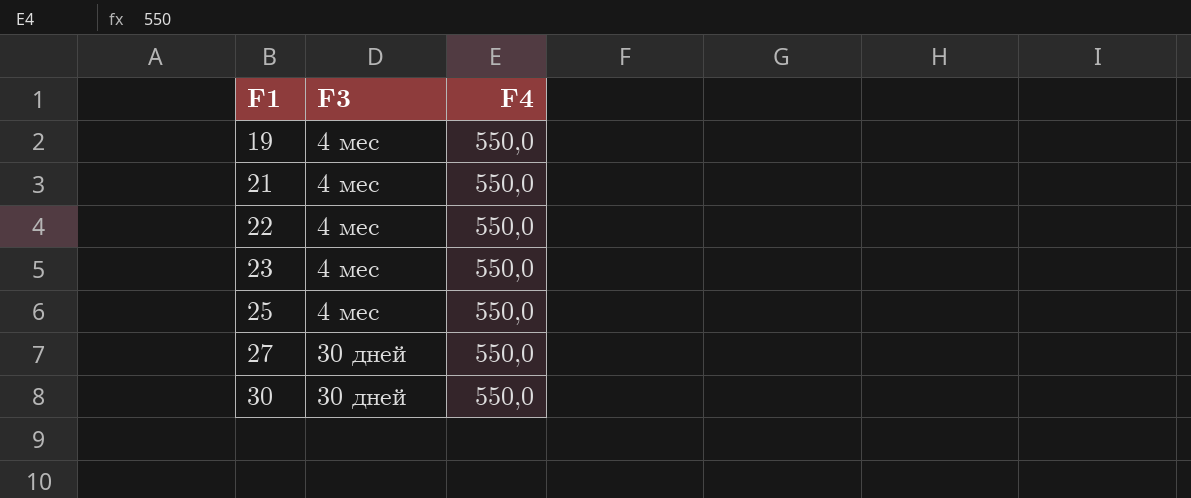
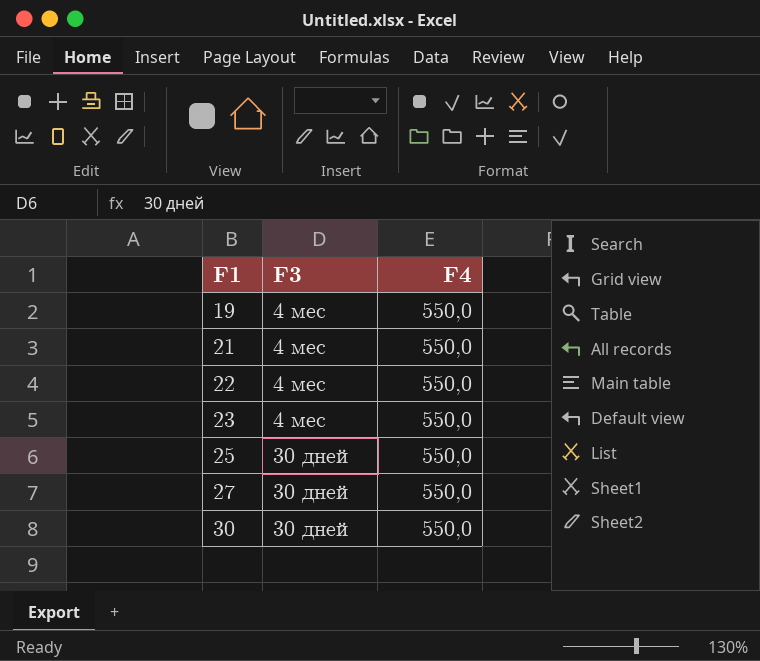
25 | F3: 4 мес -> 30 дней

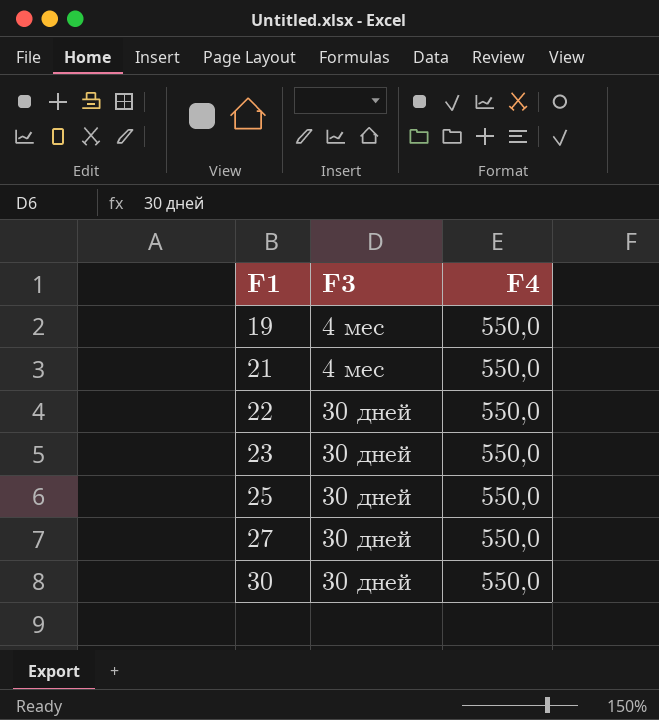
22 | F3: 4 мес -> 30 дней
23 | F3: 4 мес -> 30 дней

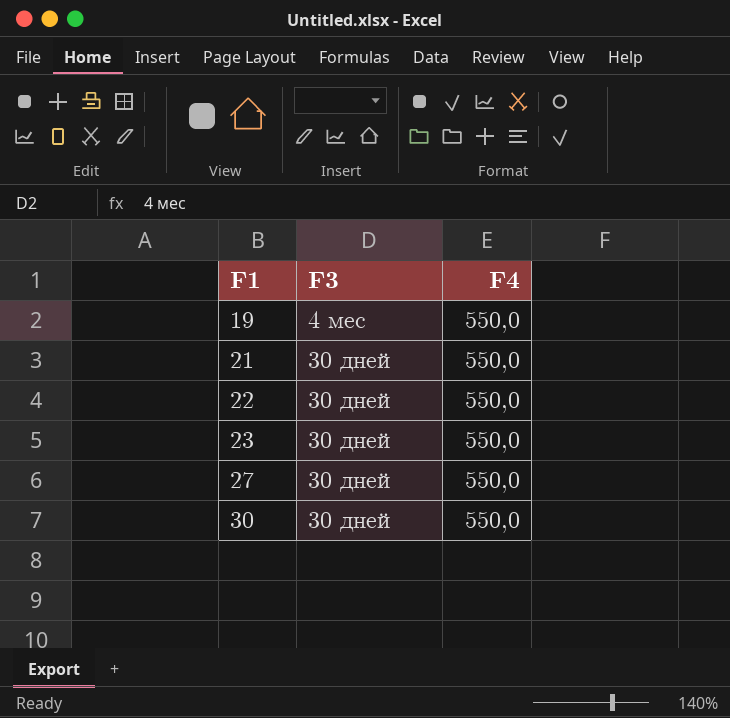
row 25: 30 дней | 550,0 -> none
21 | F3: 4 мес -> 30 дней

